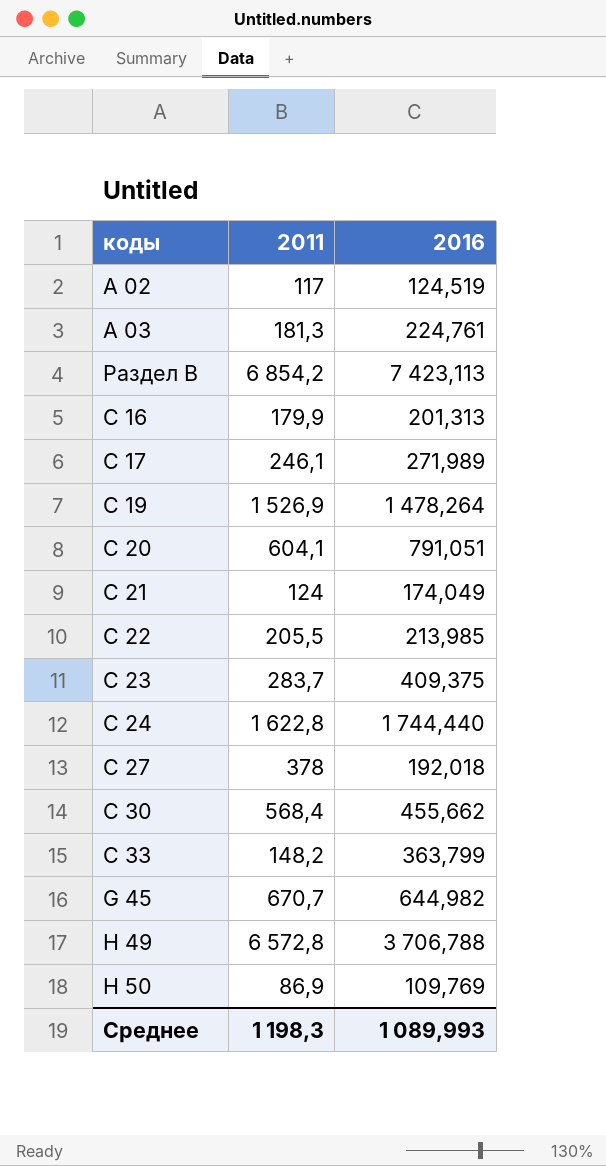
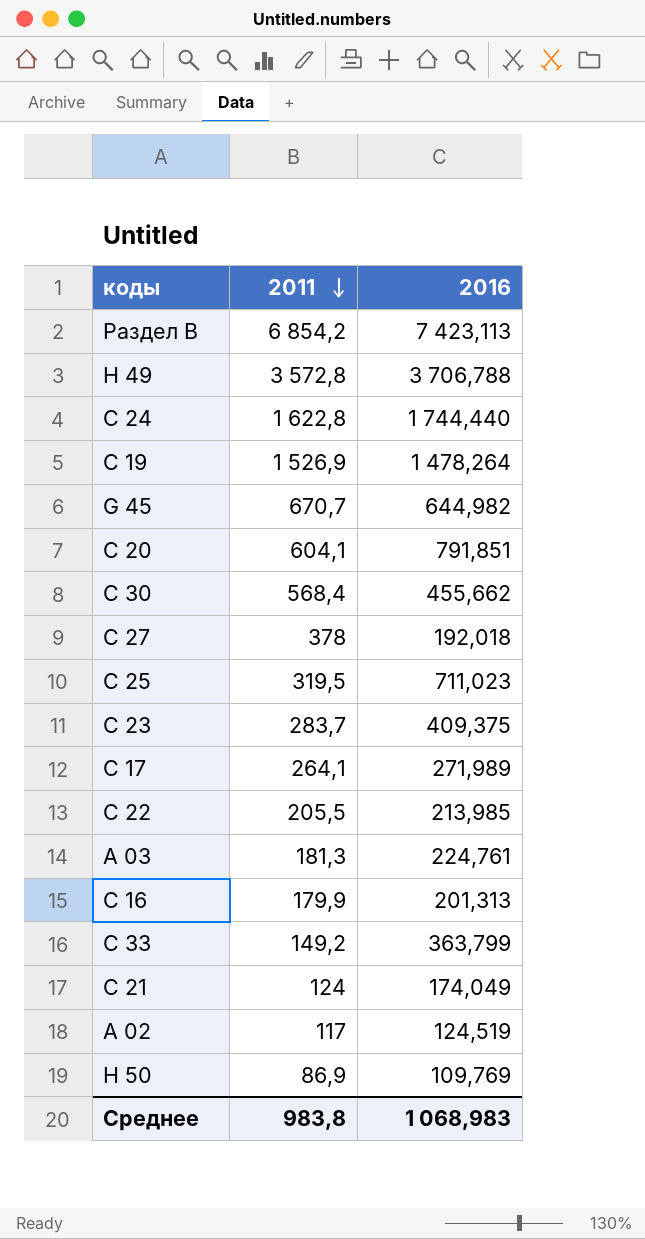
row order: none -> 2011 descending
H 49 | 2011: 6 572,8 -> 3 572,8
С 20 | 2016: 791,051 -> 791,851
row С 25: none -> 319,5 | 711,023
С 17 | 2011: 246,1 -> 264,1
С 33 | 2011: 148,2 -> 149,2
Среднее | 2011: 1 198,3 -> 983,8
Среднее | 2016: 1 089,993 -> 1 068,983

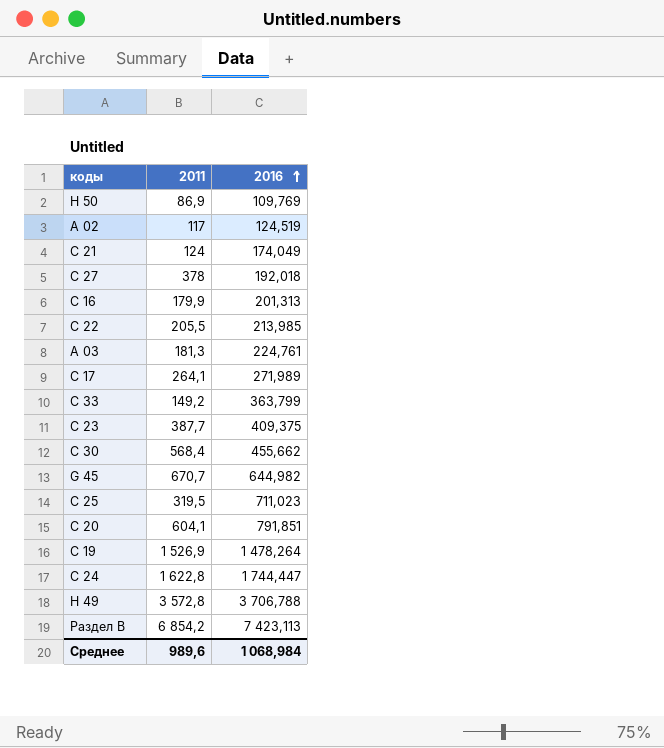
row order: 2011 descending -> 2016 ascending
С 23 | 2011: 283,7 -> 387,7
С 24 | 2016: 1 744,440 -> 1 744,447
Среднее | 2011: 983,8 -> 989,6
Среднее | 2016: 1 068,983 -> 1 068,984

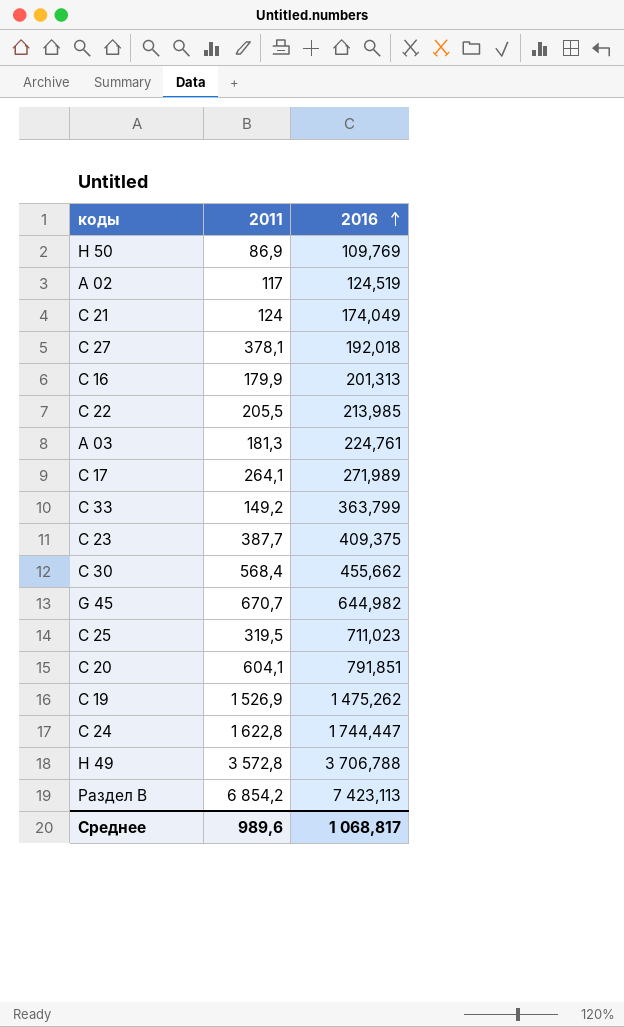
С 27 | 2011: 378 -> 378,1
C 19 | 2016: 1 478,264 -> 1 475,262
Среднее | 2016: 1 068,984 -> 1 068,817

